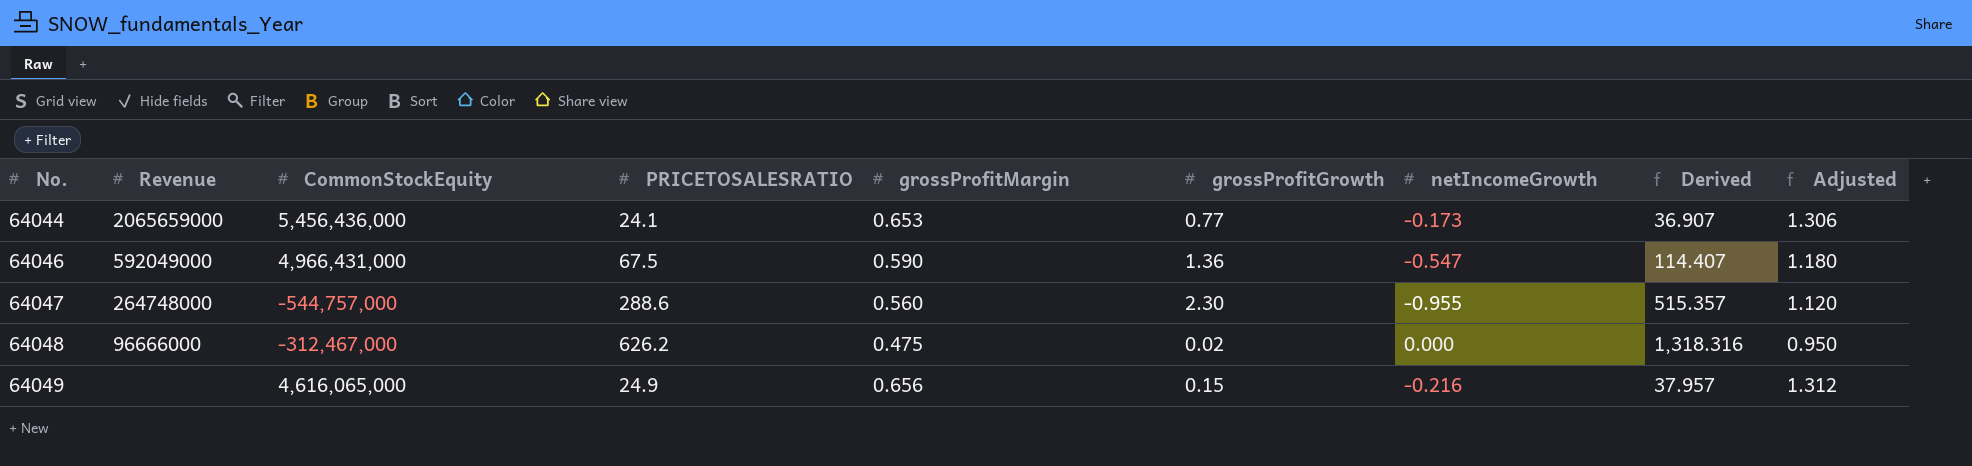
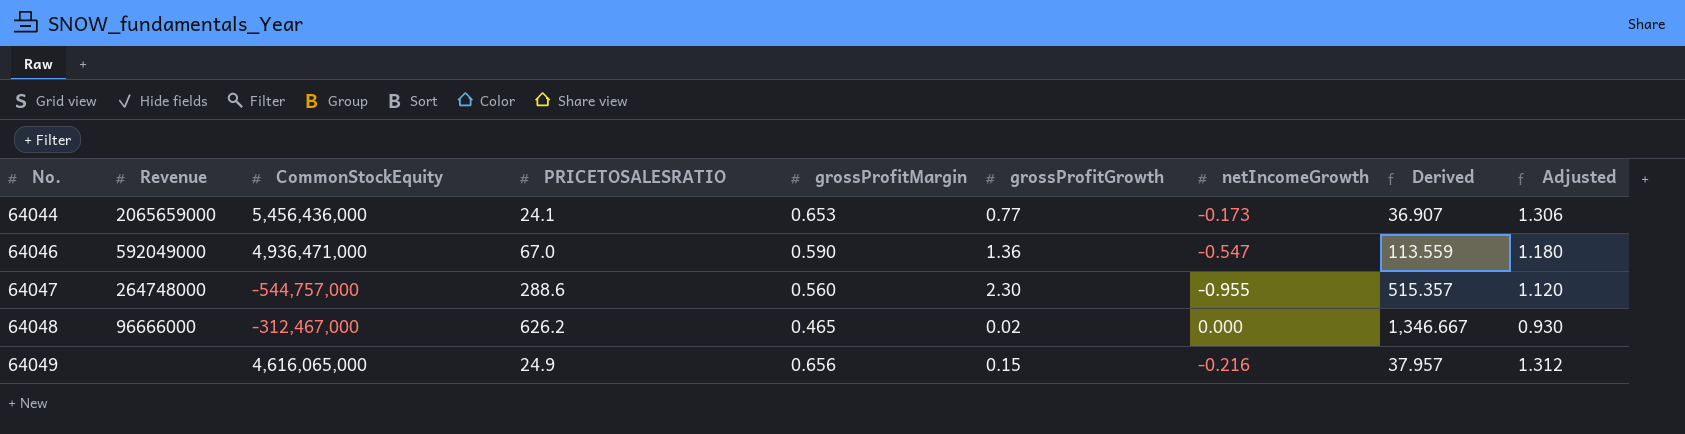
64046 | CommonStockEquity: 4,966,431,000 -> 4,936,471,000
64046 | PRICETOSALESRATIO: 67.5 -> 67.0
64046 | Derived: 114.407 -> 113.559
64048 | grossProfitMargin: 0.475 -> 0.465
64048 | Derived: 1,318.316 -> 1,346.667
64048 | Adjusted: 0.950 -> 0.930

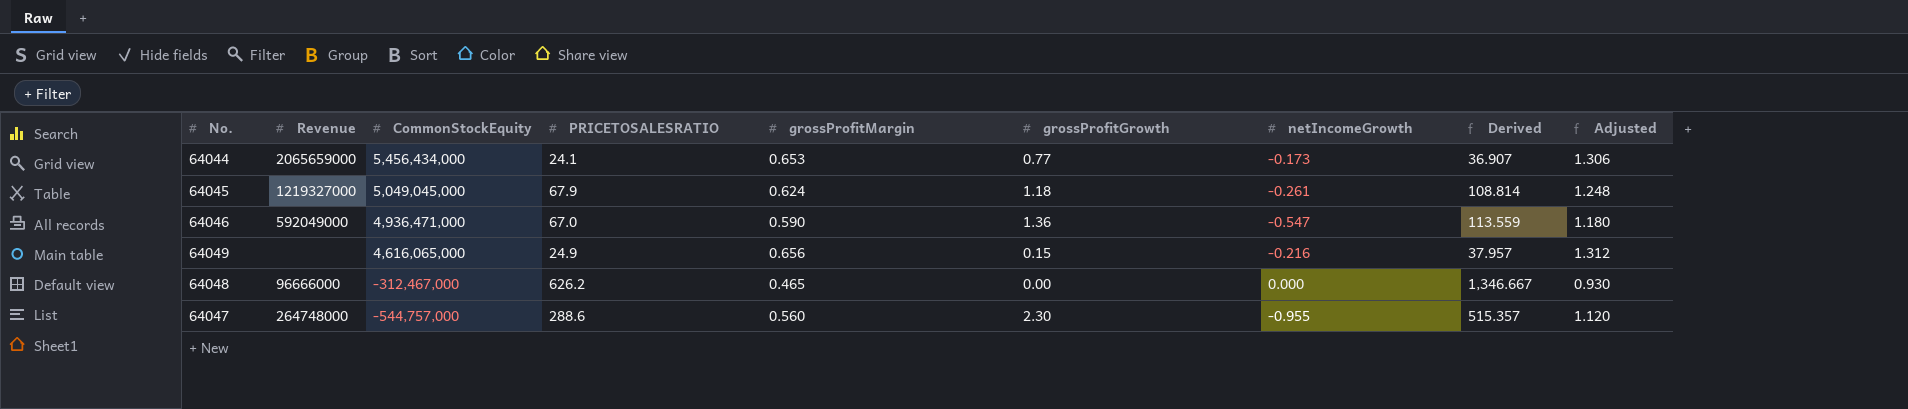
row order: No. ascending -> CommonStockEquity descending
64044 | CommonStockEquity: 5,456,436,000 -> 5,456,434,000
row 64045: none -> 1219327000 | 5,049,045,000 | 67.9 | 0.624 | 1.18 | -0.261 | 108.814 | 1.248
64048 | grossProfitGrowth: 0.02 -> 0.00

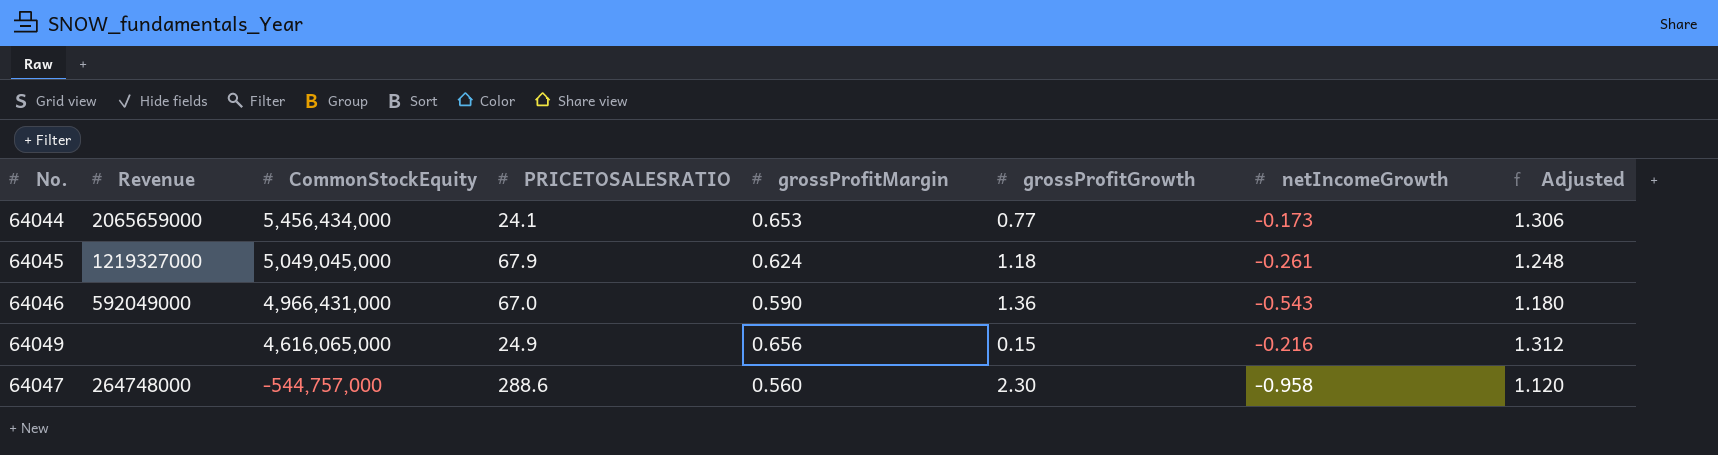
column Derived | formula: [PRICETOSALESRATIO] / [grossProfitMargin] -> none
row 64048: 96666000 | -312,467,000 | 626.2 | 0.465 | 0.00 | 0.000 | 1,346.667 | 0.930 -> none
64046 | CommonStockEquity: 4,936,471,000 -> 4,966,431,000
64046 | netIncomeGrowth: -0.547 -> -0.543
64047 | netIncomeGrowth: -0.955 -> -0.958

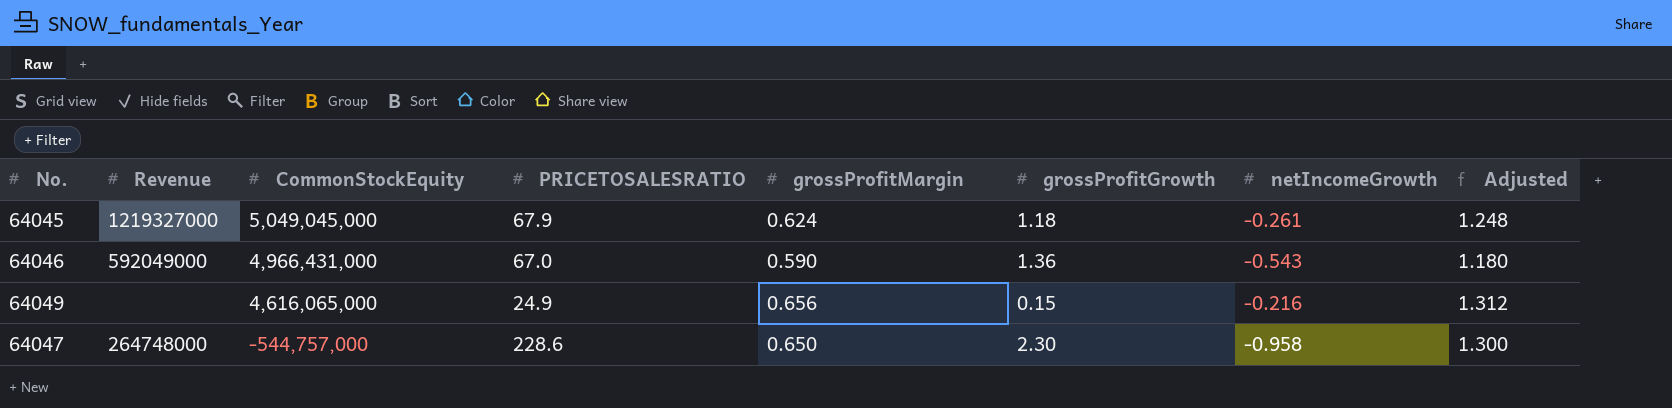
row 64044: 2065659000 | 5,456,434,000 | 24.1 | 0.653 | 0.77 | -0.173 | 1.306 -> none
64047 | PRICETOSALESRATIO: 288.6 -> 228.6
64047 | grossProfitMargin: 0.560 -> 0.650
64047 | Adjusted: 1.120 -> 1.300

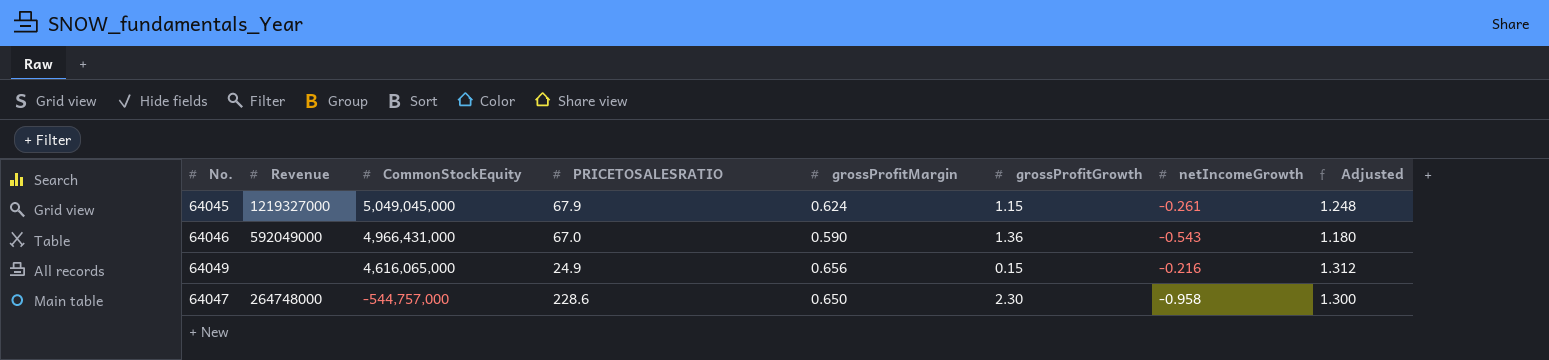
64045 | grossProfitGrowth: 1.18 -> 1.15

